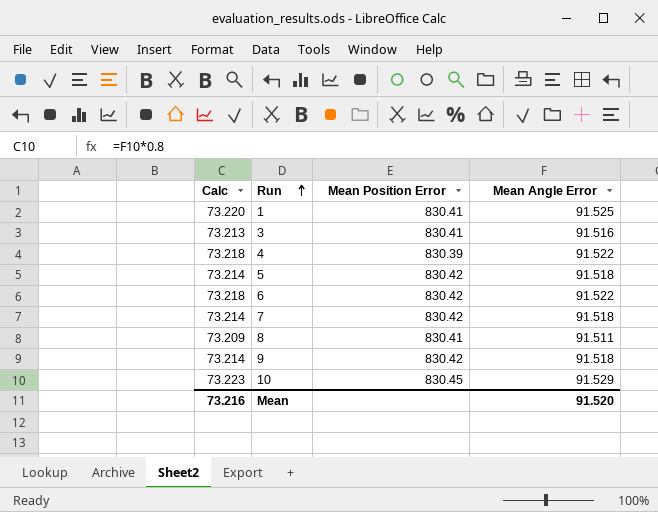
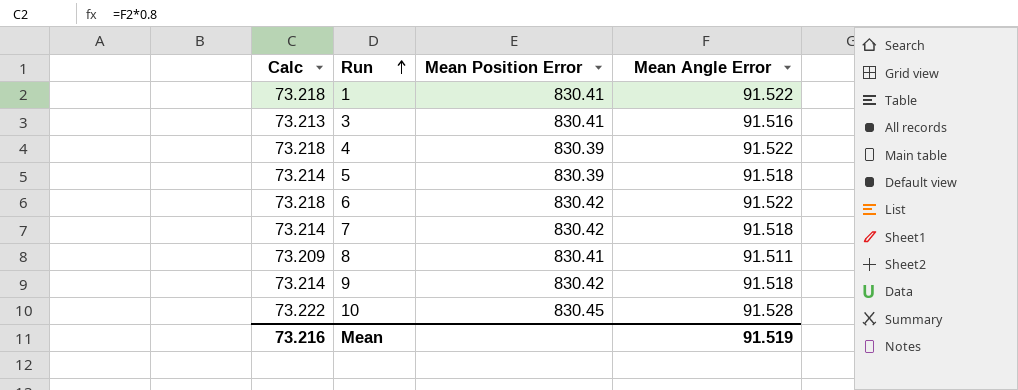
1 | Calc: 73.220 -> 73.218
1 | Mean Angle Error: 91.525 -> 91.522
5 | Mean Position Error: 830.42 -> 830.39
10 | Calc: 73.223 -> 73.222
10 | Mean Angle Error: 91.529 -> 91.528
Mean | Mean Angle Error: 91.520 -> 91.519

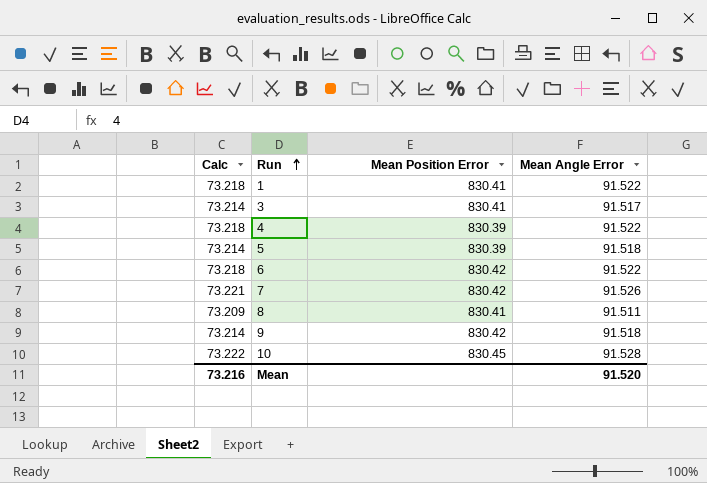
3 | Calc: 73.213 -> 73.214
3 | Mean Angle Error: 91.516 -> 91.517
7 | Calc: 73.214 -> 73.221
7 | Mean Angle Error: 91.518 -> 91.526
Mean | Mean Angle Error: 91.519 -> 91.520

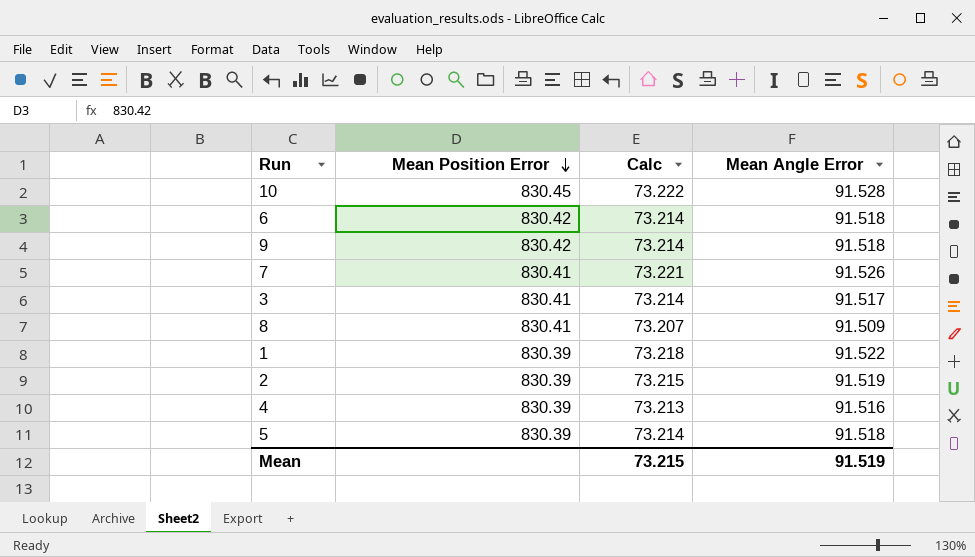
row order: Run ascending -> Mean Position Error descending
column Calc | position: 1 -> 3
6 | Calc: 73.218 -> 73.214
6 | Mean Angle Error: 91.522 -> 91.518
7 | Mean Position Error: 830.42 -> 830.41
8 | Calc: 73.209 -> 73.207
8 | Mean Angle Error: 91.511 -> 91.509
1 | Mean Position Error: 830.41 -> 830.39
row 2: none -> 830.39 | 73.215 | 91.519
4 | Calc: 73.218 -> 73.213
4 | Mean Angle Error: 91.522 -> 91.516
Mean | Calc: 73.216 -> 73.215
Mean | Mean Angle Error: 91.520 -> 91.519

